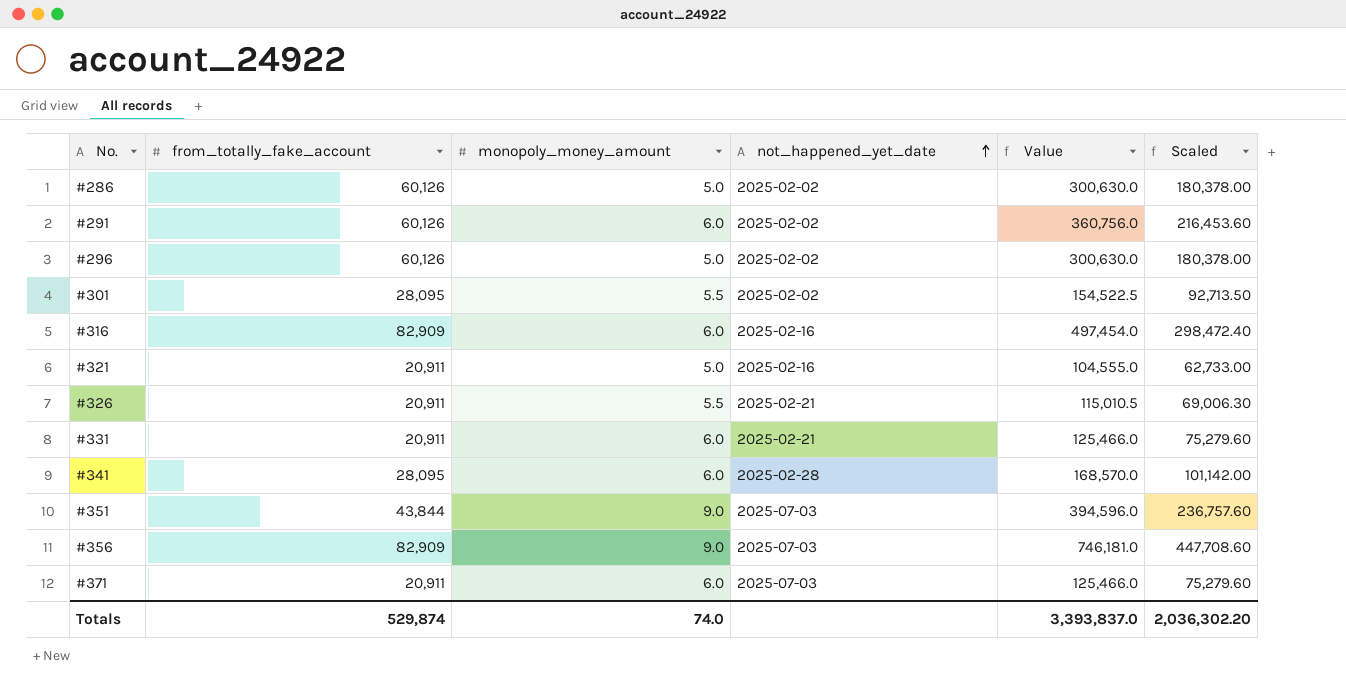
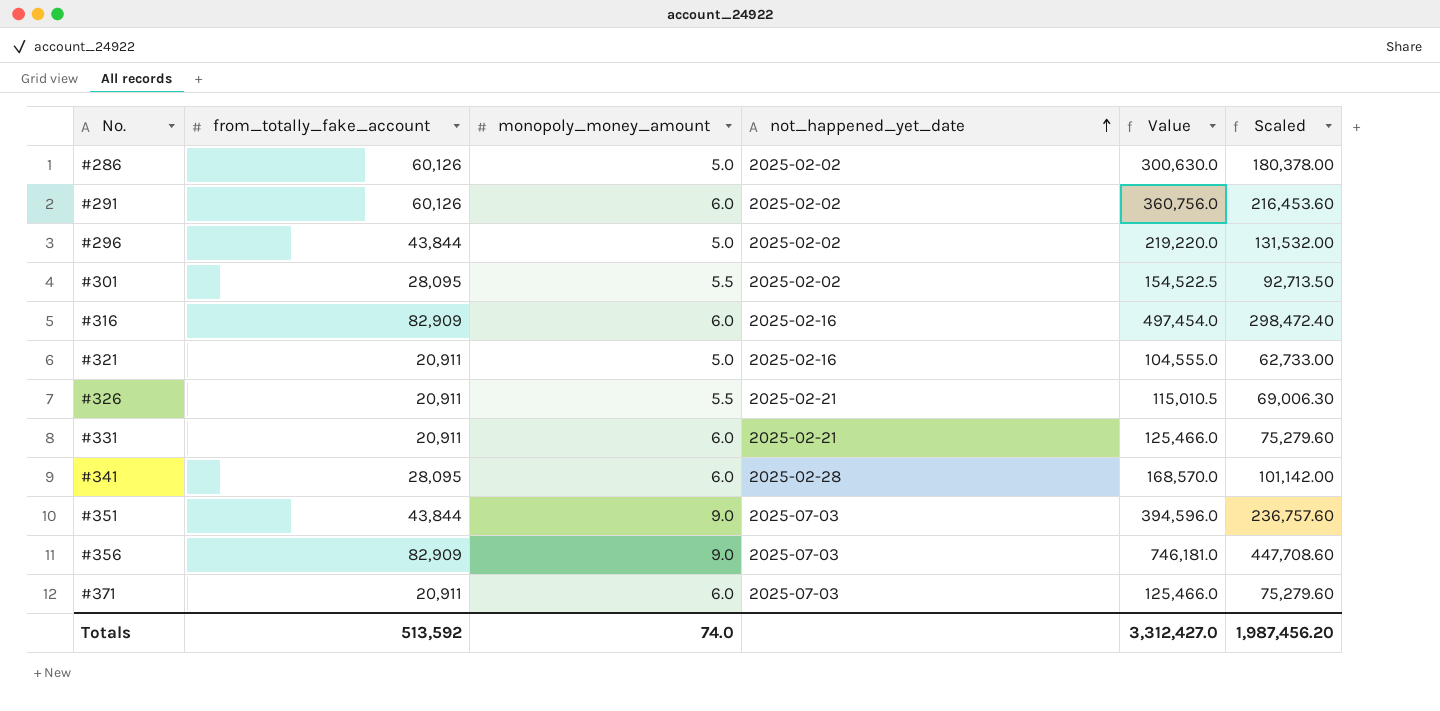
#296 | from_totally_fake_account: 60,126 -> 43,844
#296 | Value: 300,630.0 -> 219,220.0
#296 | Scaled: 180,378.00 -> 131,532.00
Totals | from_totally_fake_account: 529,874 -> 513,592
Totals | Value: 3,393,837.0 -> 3,312,427.0
Totals | Scaled: 2,036,302.20 -> 1,987,456.20

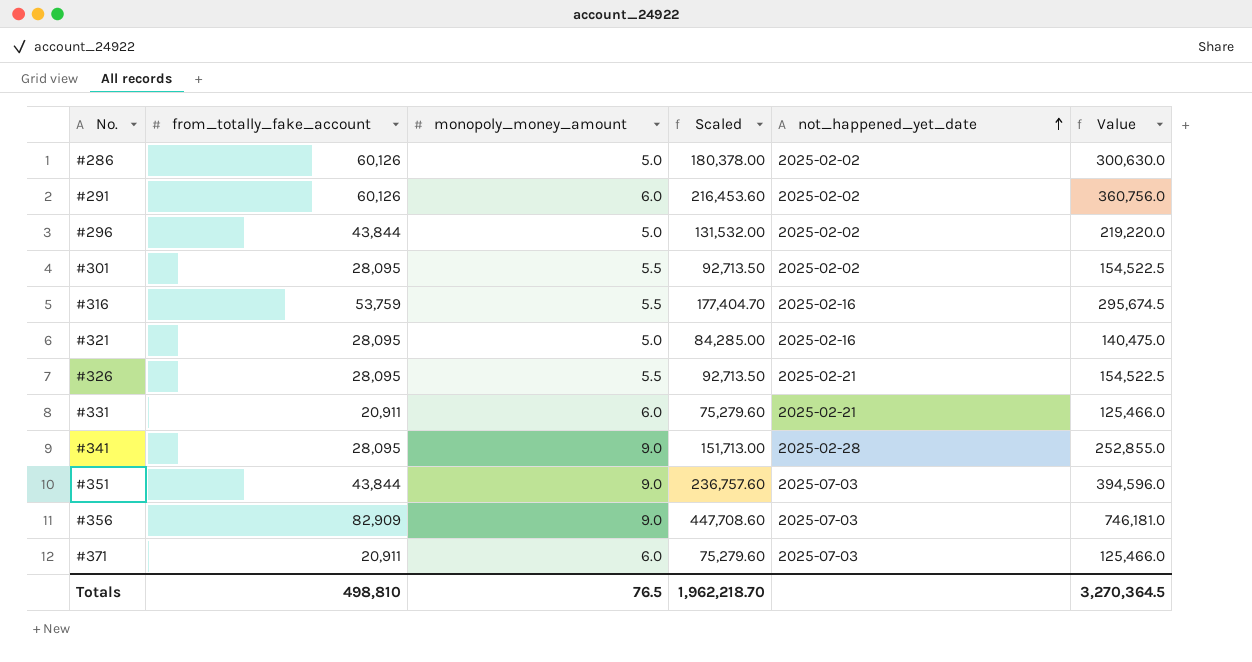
column Scaled | position: 6 -> 4
#316 | from_totally_fake_account: 82,909 -> 53,759
#316 | monopoly_money_amount: 6.0 -> 5.5
#316 | Scaled: 298,472.40 -> 177,404.70
#316 | Value: 497,454.0 -> 295,674.5
#321 | from_totally_fake_account: 20,911 -> 28,095
#321 | Scaled: 62,733.00 -> 84,285.00
#321 | Value: 104,555.0 -> 140,475.0
#326 | from_totally_fake_account: 20,911 -> 28,095
#326 | Scaled: 69,006.30 -> 92,713.50
#326 | Value: 115,010.5 -> 154,522.5
#341 | monopoly_money_amount: 6.0 -> 9.0
#341 | Scaled: 101,142.00 -> 151,713.00
#341 | Value: 168,570.0 -> 252,855.0
Totals | from_totally_fake_account: 513,592 -> 498,810
Totals | monopoly_money_amount: 74.0 -> 76.5
Totals | Scaled: 1,987,456.20 -> 1,962,218.70
Totals | Value: 3,312,427.0 -> 3,270,364.5

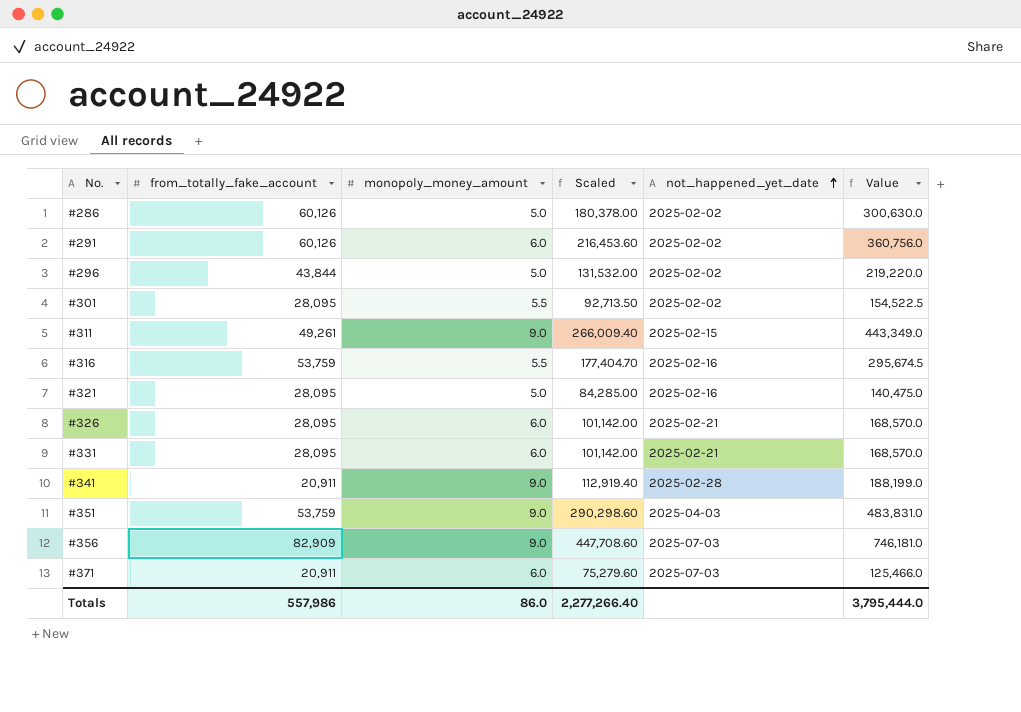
row #311: none -> 49,261 | 9.0 | 266,009.40 | 2025-02-15 | 443,349.0
#326 | monopoly_money_amount: 5.5 -> 6.0
#326 | Scaled: 92,713.50 -> 101,142.00
#326 | Value: 154,522.5 -> 168,570.0
#331 | from_totally_fake_account: 20,911 -> 28,095
#331 | Scaled: 75,279.60 -> 101,142.00
#331 | Value: 125,466.0 -> 168,570.0
#341 | from_totally_fake_account: 28,095 -> 20,911
#341 | Scaled: 151,713.00 -> 112,919.40
#341 | Value: 252,855.0 -> 188,199.0
#351 | from_totally_fake_account: 43,844 -> 53,759
#351 | Scaled: 236,757.60 -> 290,298.60
#351 | not_happened_yet_date: 2025-07-03 -> 2025-04-03
#351 | Value: 394,596.0 -> 483,831.0
Totals | from_totally_fake_account: 498,810 -> 557,986
Totals | monopoly_money_amount: 76.5 -> 86.0
Totals | Scaled: 1,962,218.70 -> 2,277,266.40
Totals | Value: 3,270,364.5 -> 3,795,444.0

